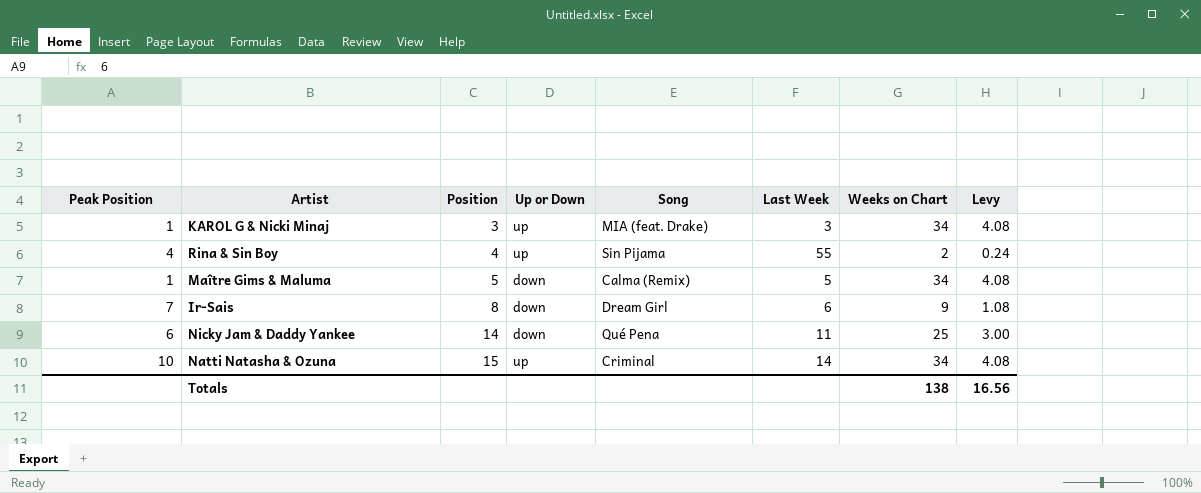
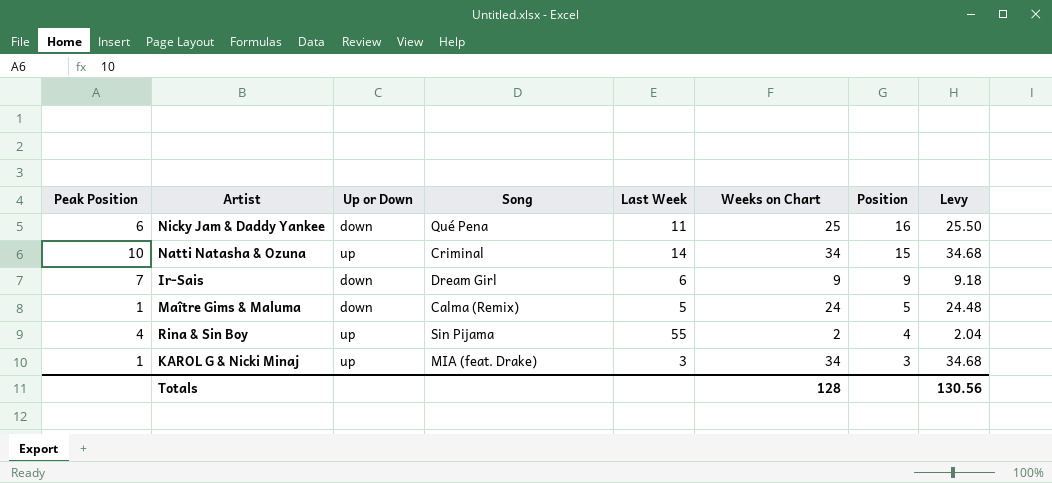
row order: Position ascending -> Position descending
column Position | position: 3 -> 7
column Levy | formula: [Weeks on Chart] * 0.12 -> [Weeks on Chart] * 1.02
Nicky Jam & Daddy Yankee | Position: 14 -> 16
Ir-Sais | Position: 8 -> 9
Maître Gims & Maluma | Weeks on Chart: 34 -> 24
Totals | Weeks on Chart: 138 -> 128
Totals | Levy: 16.56 -> 130.56

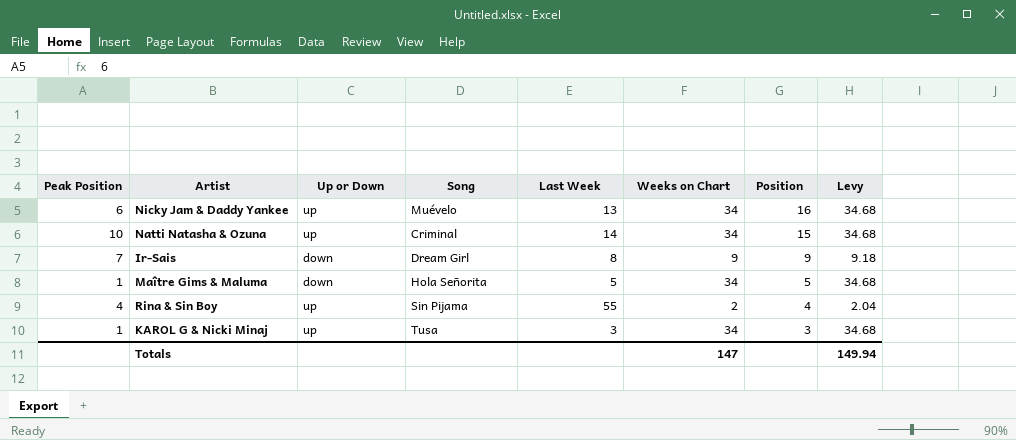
Nicky Jam & Daddy Yankee | Up or Down: down -> up
Nicky Jam & Daddy Yankee | Song: Qué Pena -> Muévelo
Nicky Jam & Daddy Yankee | Last Week: 11 -> 13
Nicky Jam & Daddy Yankee | Weeks on Chart: 25 -> 34
Nicky Jam & Daddy Yankee | Levy: 25.50 -> 34.68
Ir-Sais | Last Week: 6 -> 8
Maître Gims & Maluma | Song: Calma (Remix) -> Hola Señorita
Maître Gims & Maluma | Weeks on Chart: 24 -> 34
Maître Gims & Maluma | Levy: 24.48 -> 34.68
KAROL G & Nicki Minaj | Song: MIA (feat. Drake) -> Tusa
Totals | Weeks on Chart: 128 -> 147
Totals | Levy: 130.56 -> 149.94

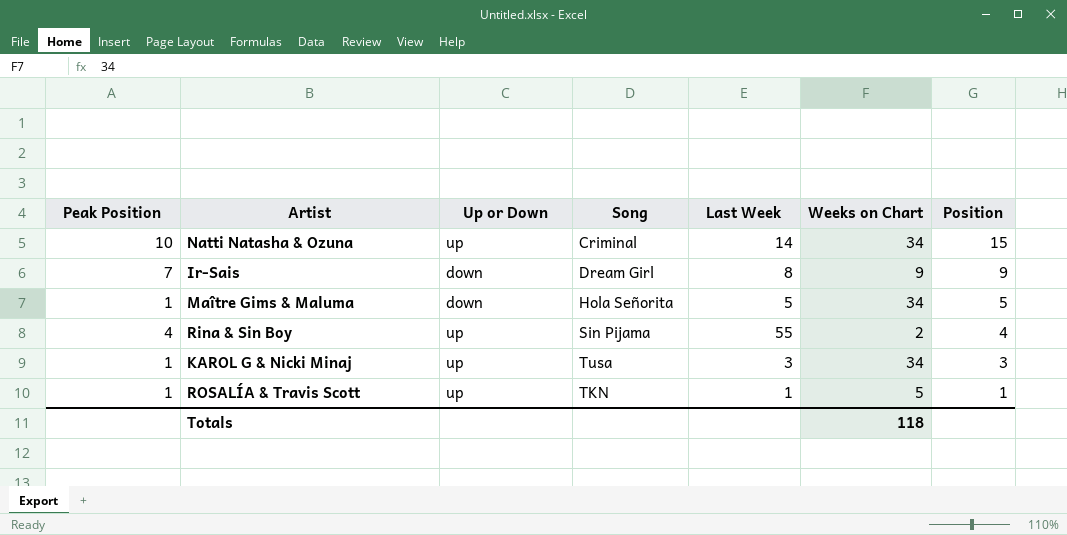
column Levy | formula: [Weeks on Chart] * 1.02 -> none
row Nicky Jam & Daddy Yankee: 6 | up | Muévelo | 13 | 34 | 16 | 34.68 -> none
row ROSALÍA & Travis Scott: none -> 1 | up | TKN | 1 | 5 | 1
Totals | Weeks on Chart: 147 -> 118

